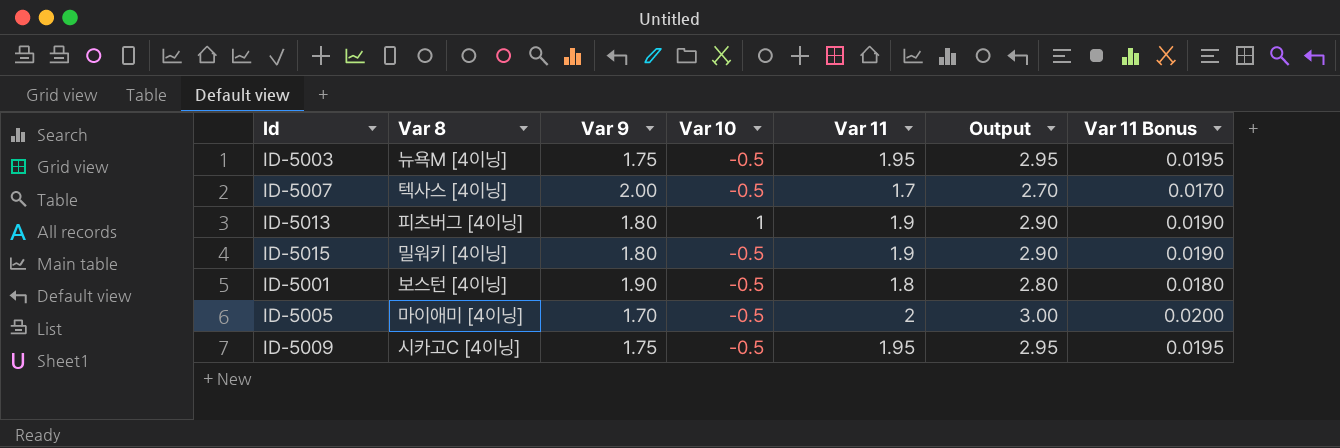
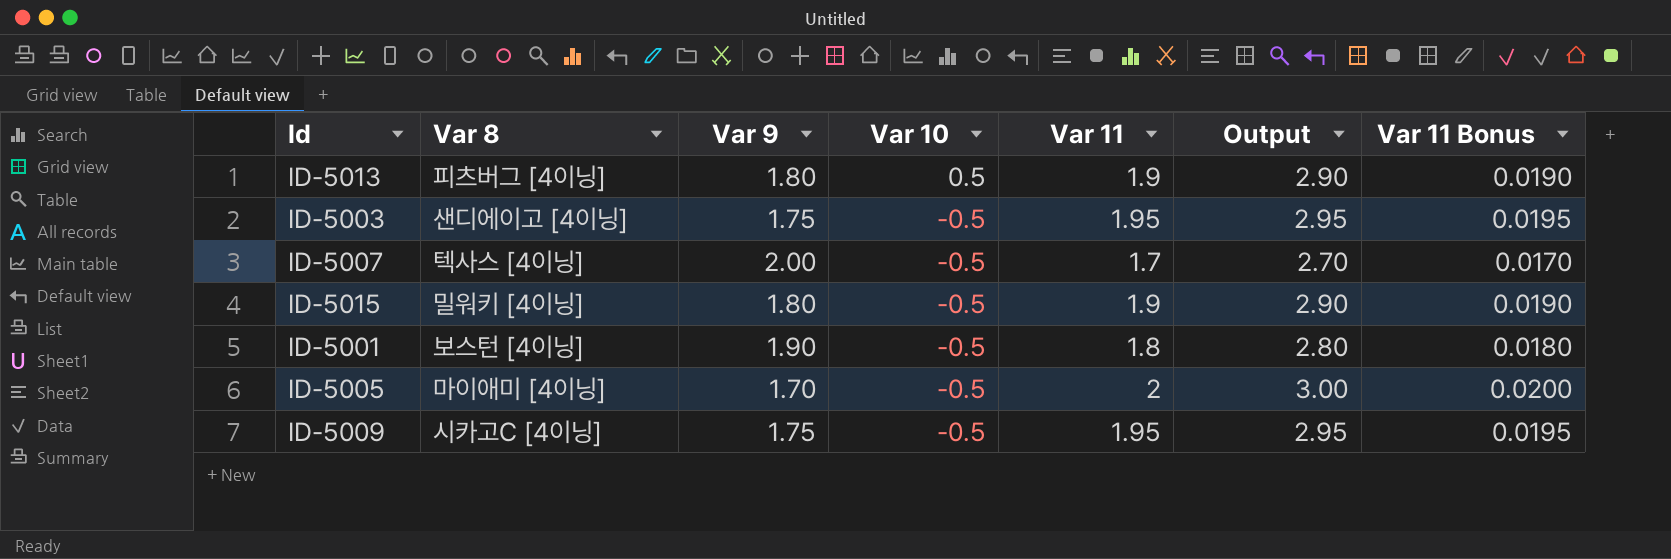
row order: none -> Var 10 descending
ID-5013 | Var 10: 1 -> 0.5
ID-5003 | Var 8: 뉴욕M [4이닝] -> 샌디에이고 [4이닝]

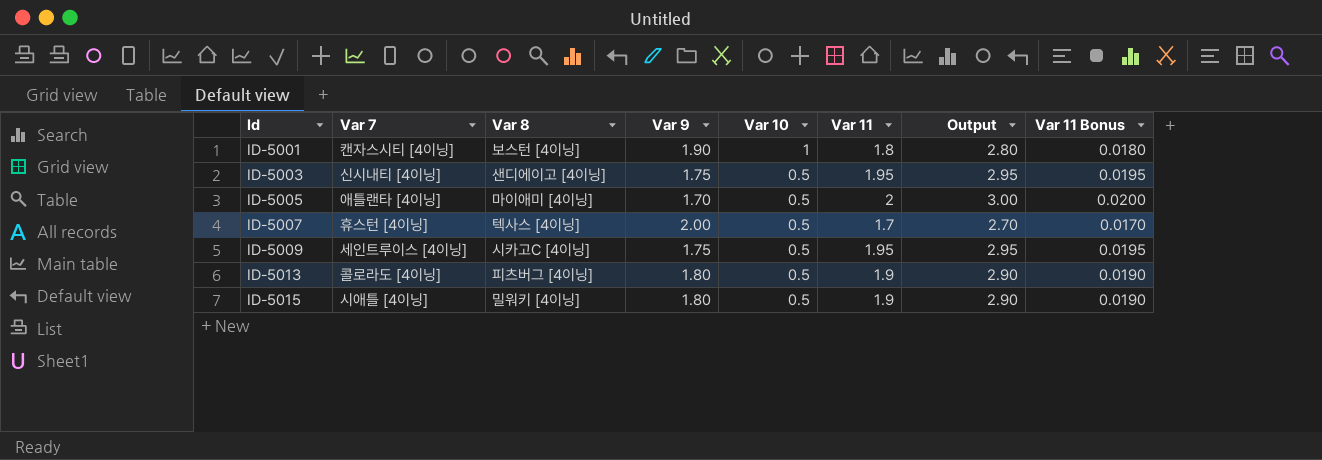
row order: Var 10 descending -> Id ascending
column Var 7 | position: none -> 2
ID-5001 | Var 10: -0.5 -> 1
ID-5003 | Var 10: -0.5 -> 0.5
ID-5005 | Var 10: -0.5 -> 0.5
ID-5007 | Var 10: -0.5 -> 0.5
ID-5009 | Var 10: -0.5 -> 0.5
ID-5015 | Var 10: -0.5 -> 0.5

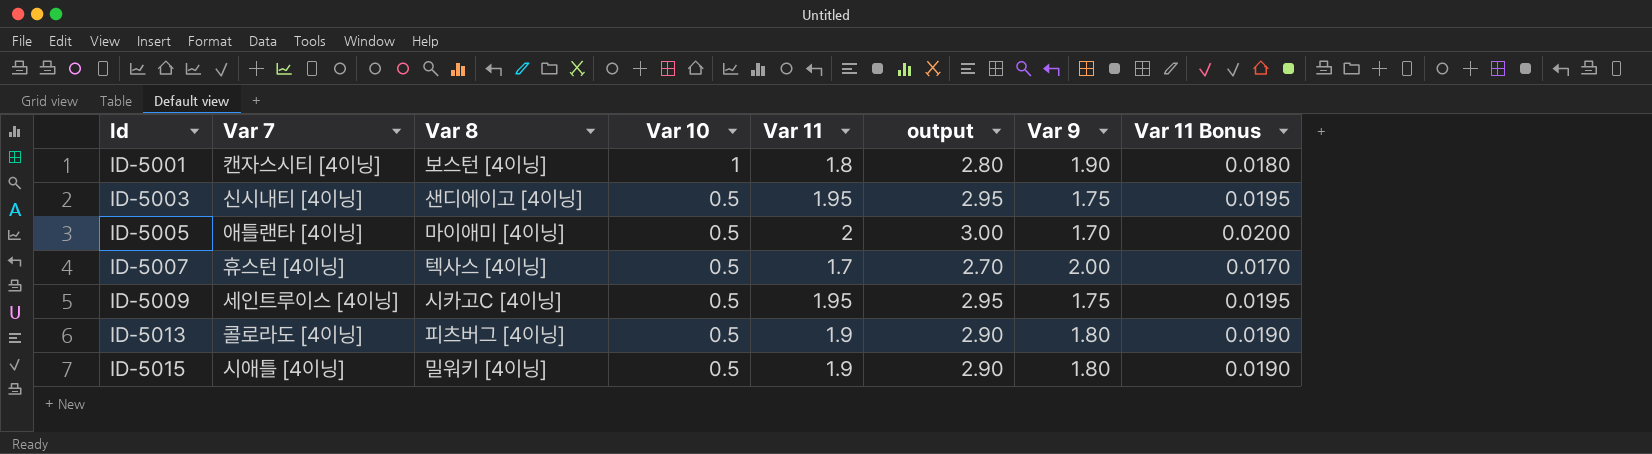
column name: Output -> output
column Var 9 | position: 4 -> 7

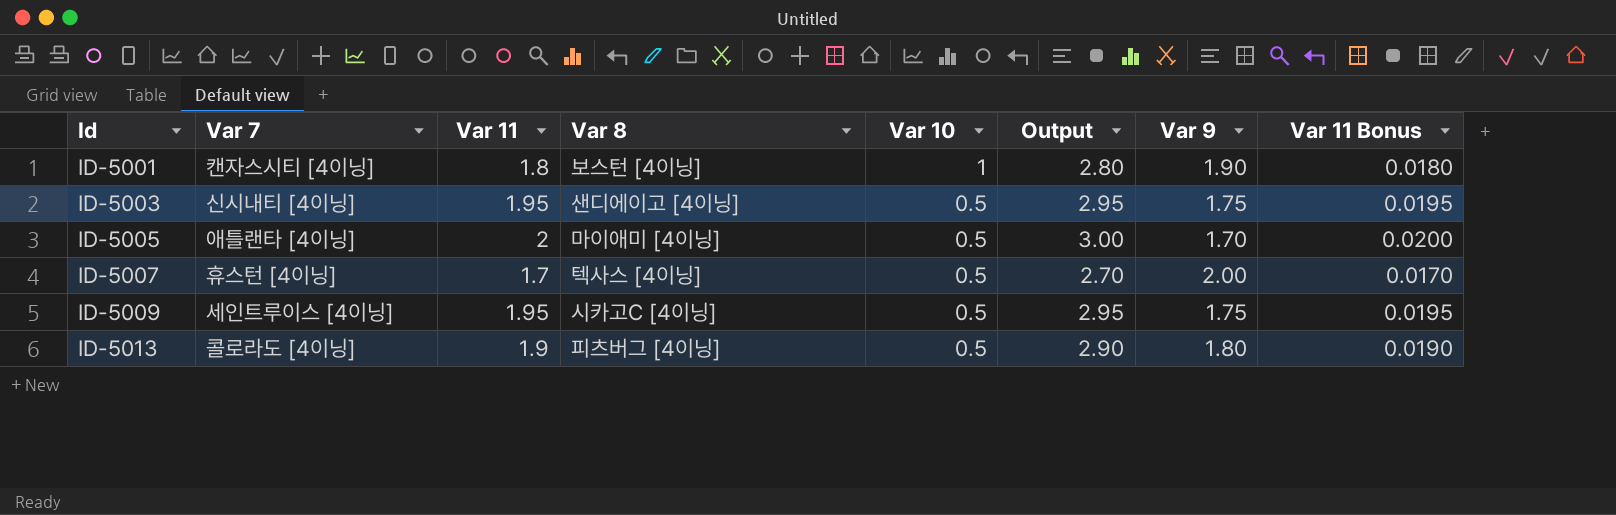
column Var 11 | position: 5 -> 3
column name: output -> Output
row ID-5015: 시애틀 [4이닝] | 밀워키 [4이닝] | 0.5 | 1.9 | 2.90 | 1.80 | 0.0190 -> none

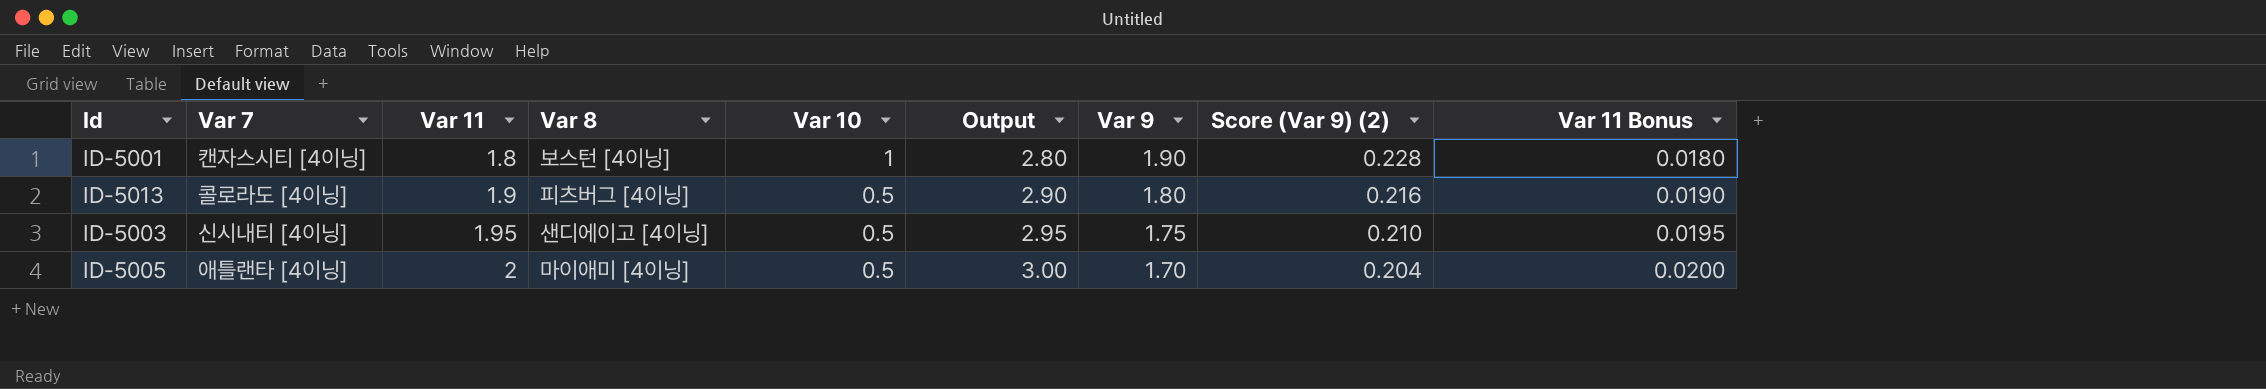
row order: Id ascending -> Var 11 ascending
column Score (Var 9) (2) | formula: none -> [Var 9] * 0.12
row ID-5007: 휴스턴 [4이닝] | 1.7 | 텍사스 [4이닝] | 0.5 | 2.70 | 2.00 | 0.0170 -> none
row ID-5009: 세인트루이스 [4이닝] | 1.95 | 시카고C [4이닝] | 0.5 | 2.95 | 1.75 | 0.0195 -> none

